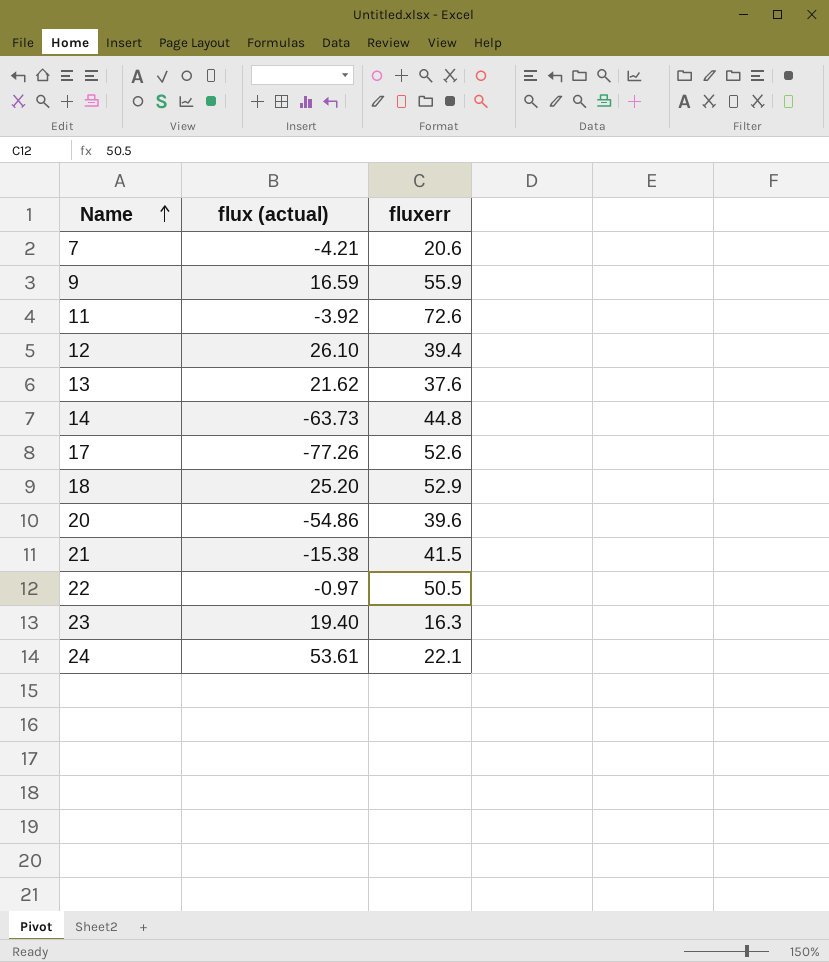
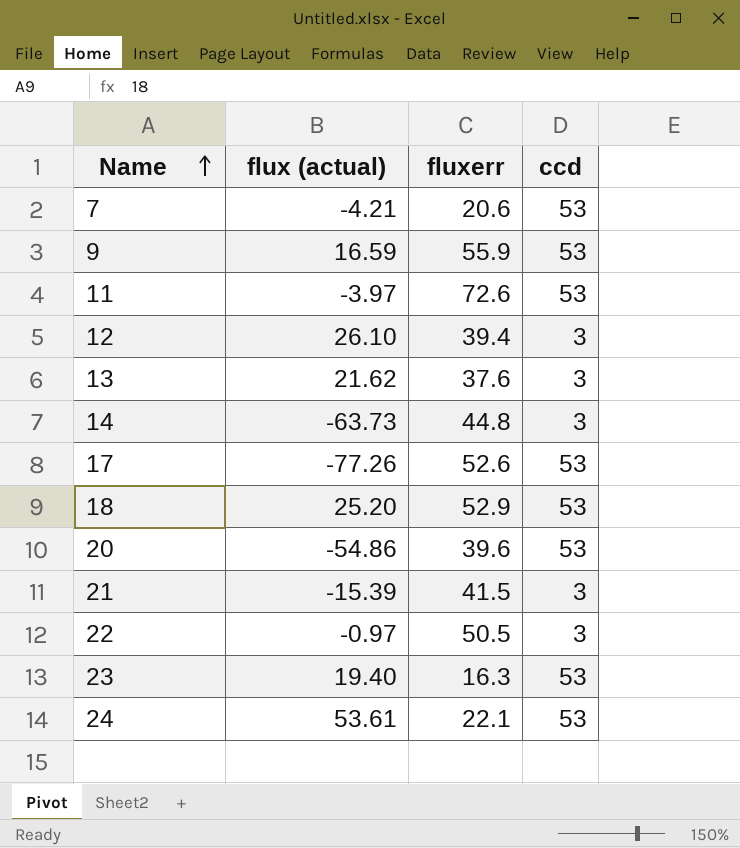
column ccd | position: none -> 4
11 | flux (actual): -3.92 -> -3.97
21 | flux (actual): -15.38 -> -15.39

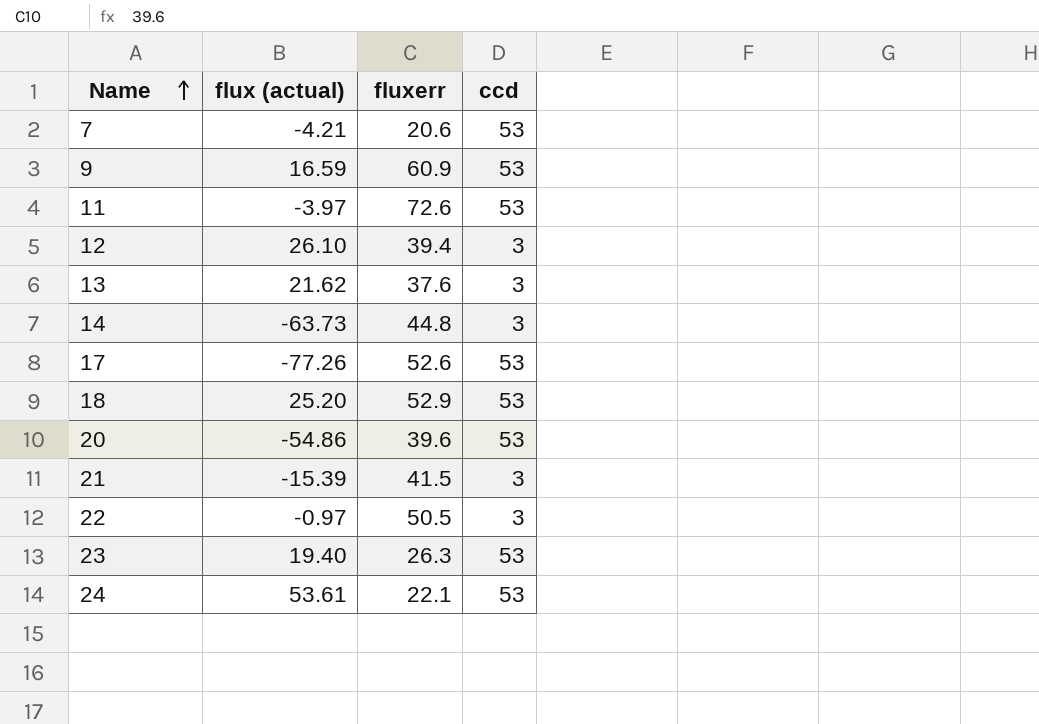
9 | fluxerr: 55.9 -> 60.9
23 | fluxerr: 16.3 -> 26.3

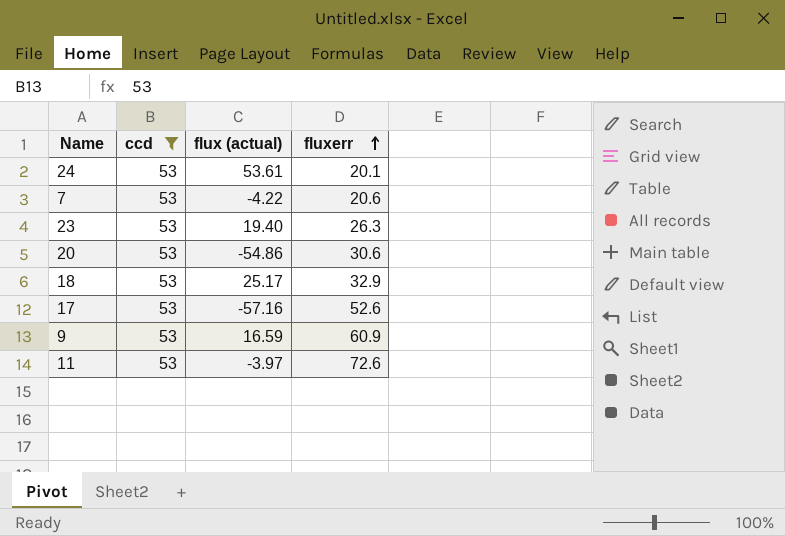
filter: none -> ccd = 53
row order: Name ascending -> fluxerr ascending
column ccd | position: 4 -> 2
24 | fluxerr: 22.1 -> 20.1
7 | flux (actual): -4.21 -> -4.22
20 | fluxerr: 39.6 -> 30.6
18 | flux (actual): 25.20 -> 25.17
18 | fluxerr: 52.9 -> 32.9
17 | flux (actual): -77.26 -> -57.16

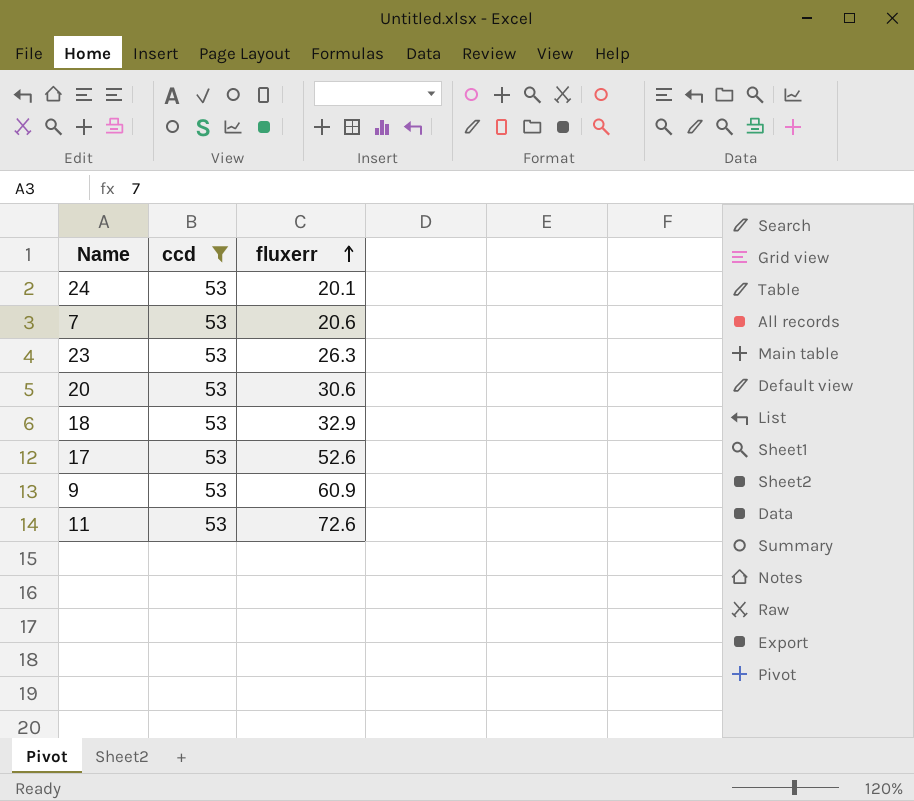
column flux (actual) | position: 3 -> none

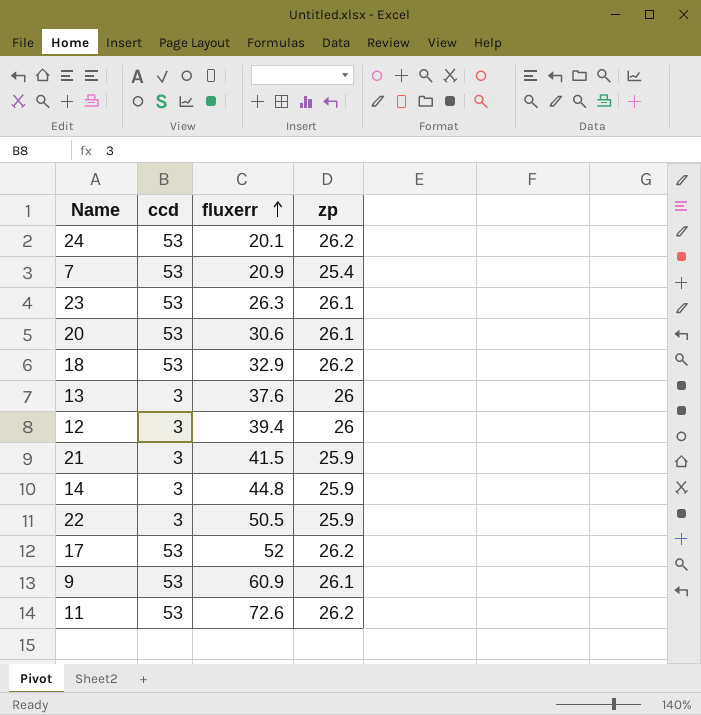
filter: ccd = 53 -> none
column zp | position: none -> 4
7 | fluxerr: 20.6 -> 20.9
17 | fluxerr: 52.6 -> 52

